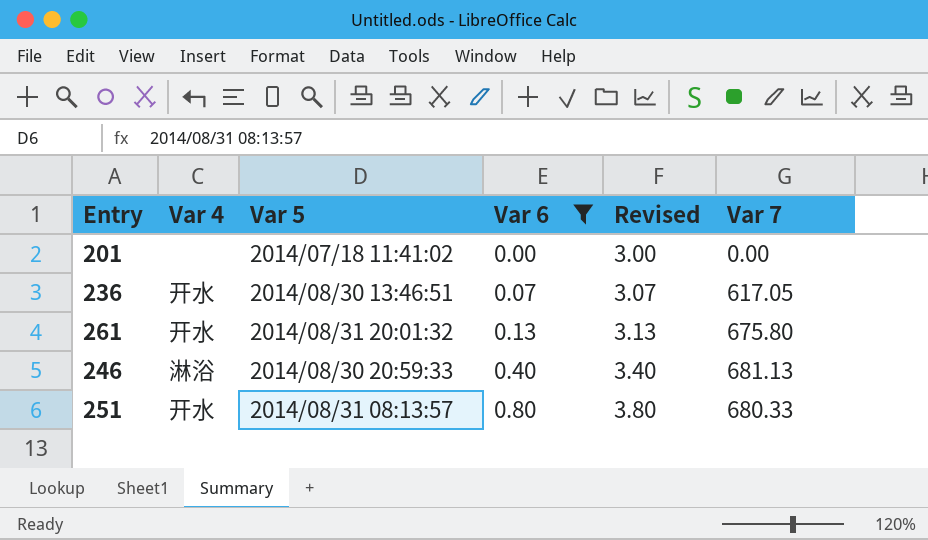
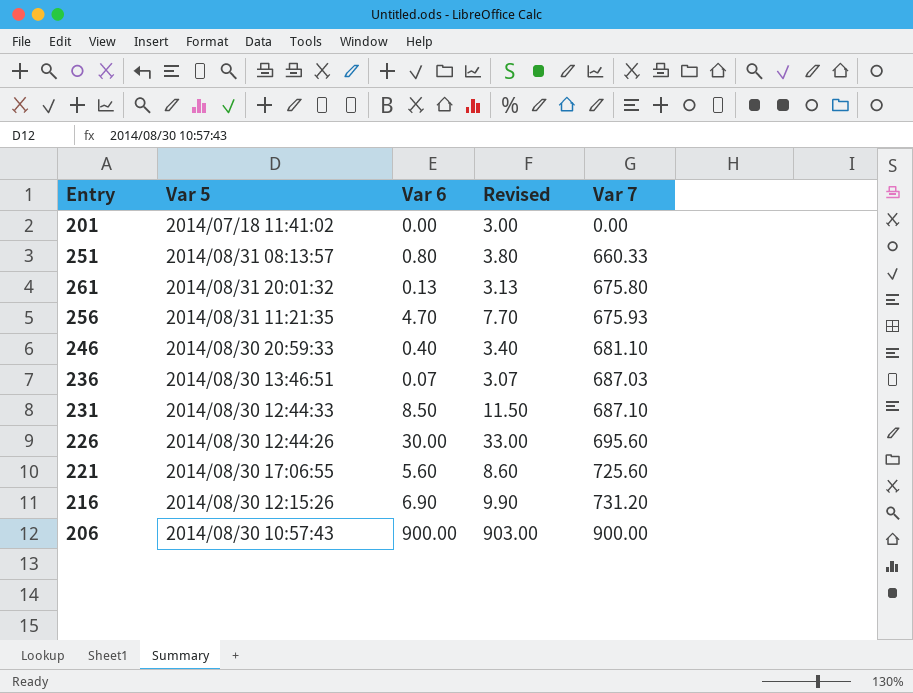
filter: Var 6 <= 0.80 -> none
row order: Var 6 ascending -> Var 7 ascending
column Var 4 | position: 2 -> none
251 | Var 7: 680.33 -> 660.33
246 | Var 7: 681.13 -> 681.10
236 | Var 7: 617.05 -> 687.03

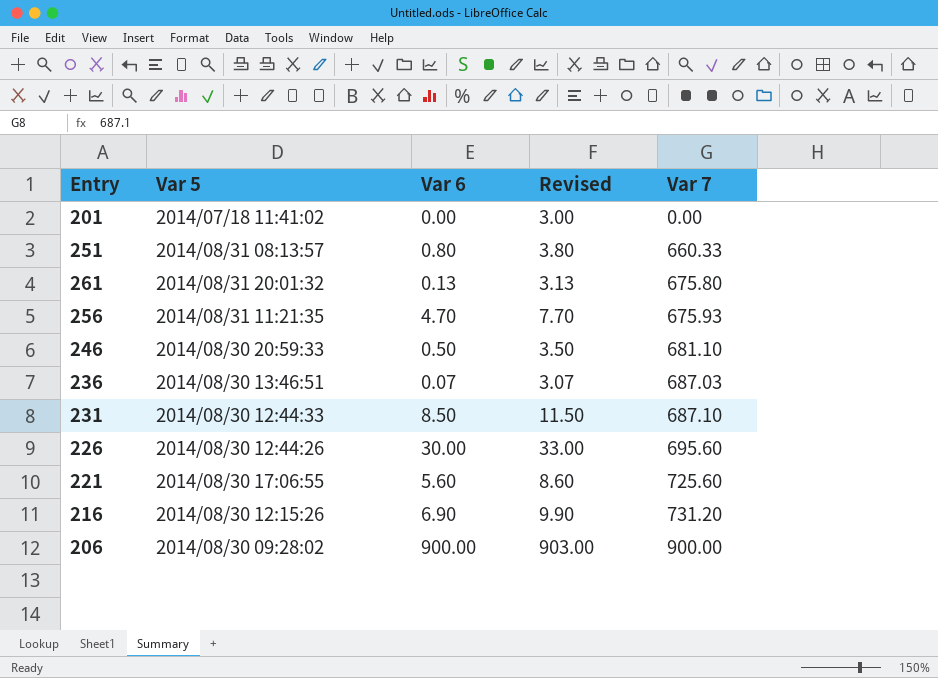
246 | Var 6: 0.40 -> 0.50
246 | Revised: 3.40 -> 3.50
206 | Var 5: 2014/08/30 10:57:43 -> 2014/08/30 09:28:02

